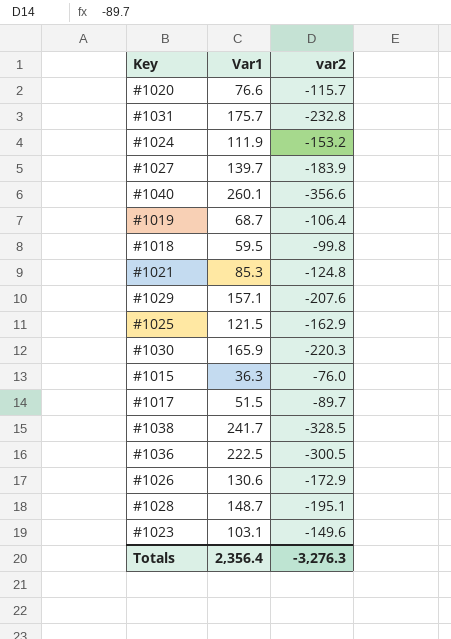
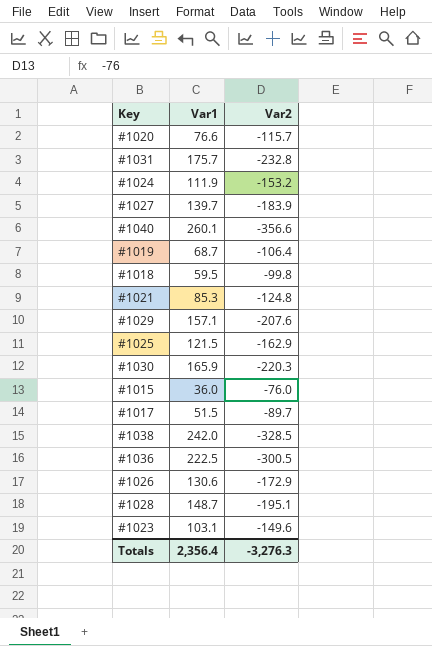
column name: var2 -> Var2
#1015 | Var1: 36.3 -> 36.0
#1038 | Var1: 241.7 -> 242.0

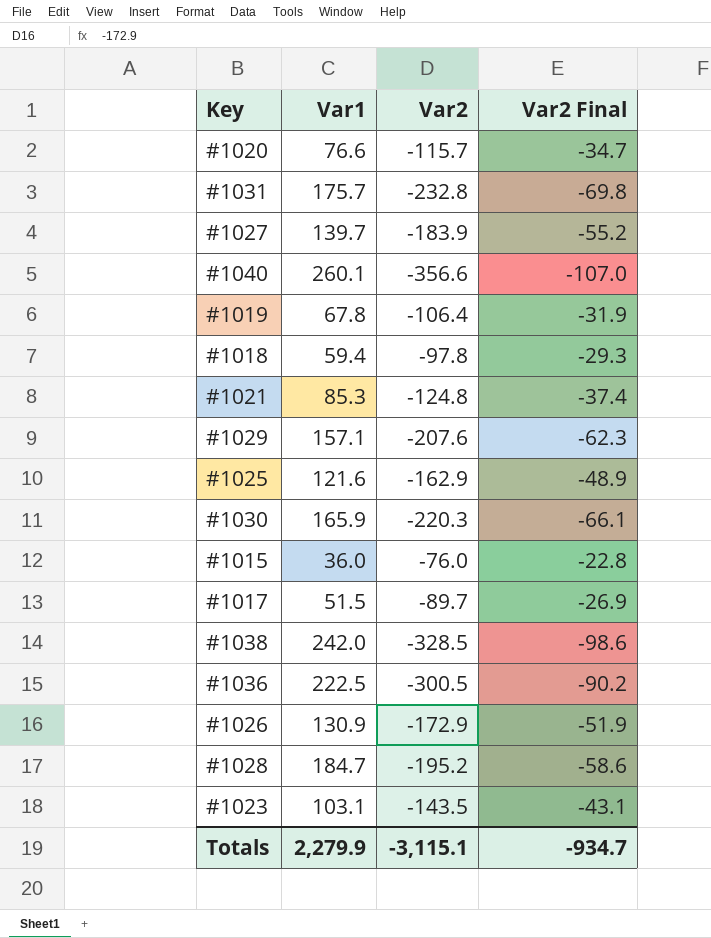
column Var2 Final | formula: none -> [Var2] * 0.3
row #1024: 111.9 | -153.2 -> none
#1019 | Var1: 68.7 -> 67.8
#1018 | Var1: 59.5 -> 59.4
#1018 | Var2: -99.8 -> -97.8
#1025 | Var1: 121.5 -> 121.6
#1026 | Var1: 130.6 -> 130.9
#1028 | Var1: 148.7 -> 184.7
#1028 | Var2: -195.1 -> -195.2
#1023 | Var2: -149.6 -> -143.5
Totals | Var1: 2,356.4 -> 2,279.9
Totals | Var2: -3,276.3 -> -3,115.1

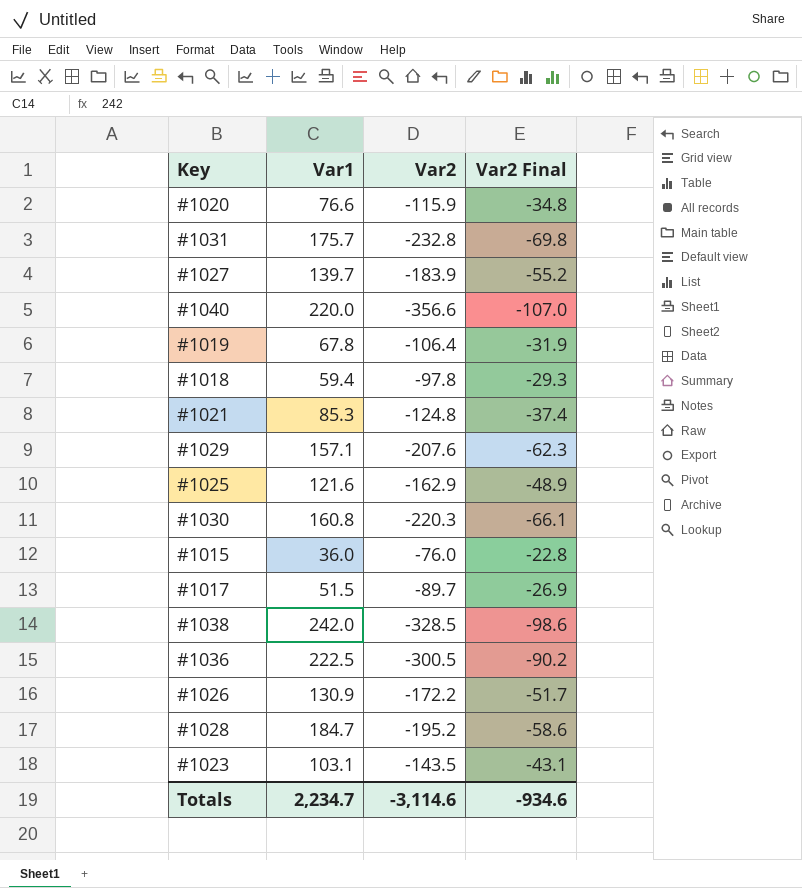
#1020 | Var2: -115.7 -> -115.9
#1020 | Var2 Final: -34.7 -> -34.8
#1040 | Var1: 260.1 -> 220.0
#1030 | Var1: 165.9 -> 160.8
#1026 | Var2: -172.9 -> -172.2
#1026 | Var2 Final: -51.9 -> -51.7
Totals | Var1: 2,279.9 -> 2,234.7
Totals | Var2: -3,115.1 -> -3,114.6
Totals | Var2 Final: -934.7 -> -934.6

